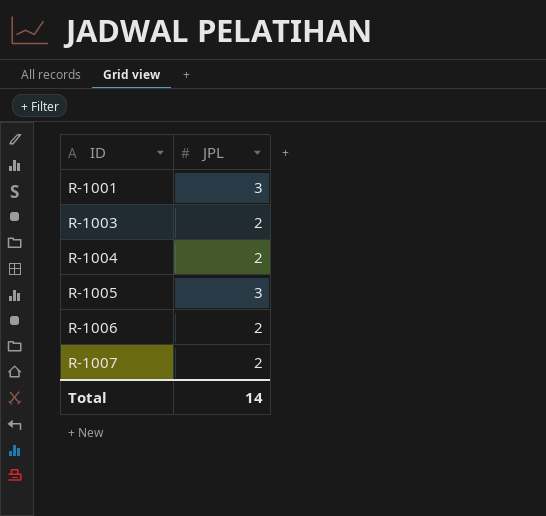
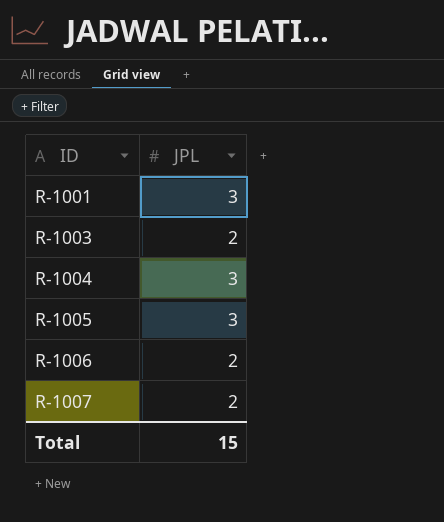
R-1004 | JPL: 2 -> 3
Total | JPL: 14 -> 15

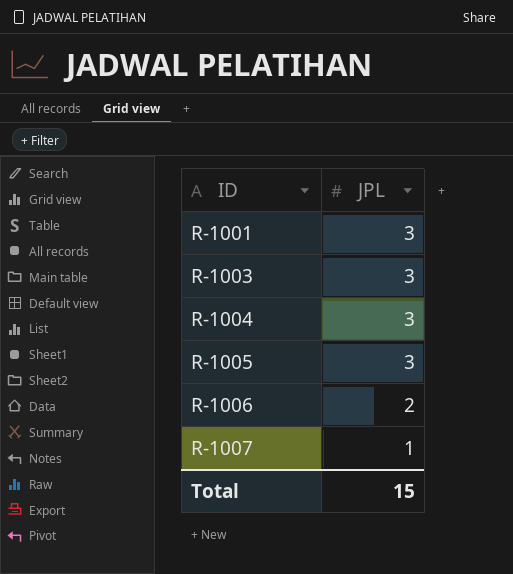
R-1003 | JPL: 2 -> 3
R-1007 | JPL: 2 -> 1

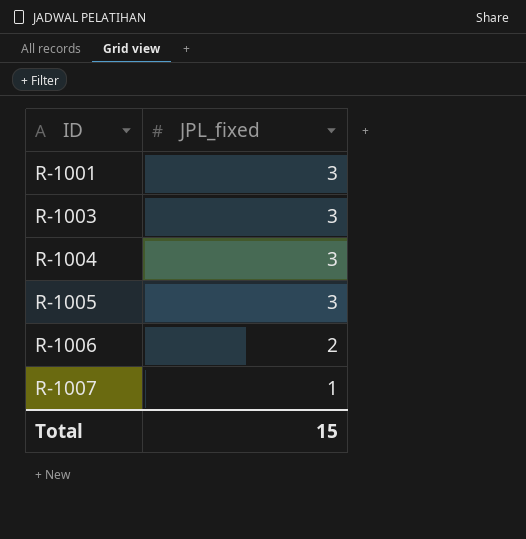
column name: JPL -> JPL_fixed

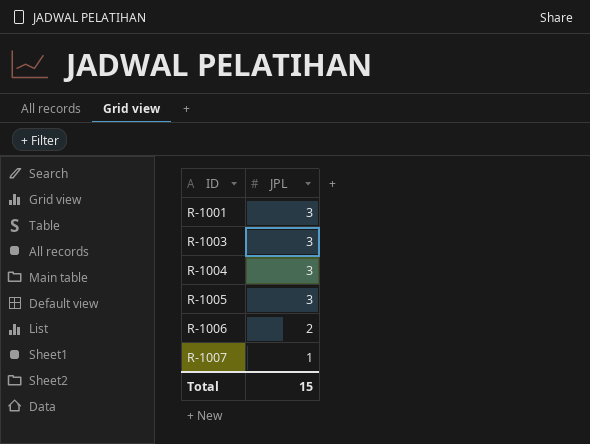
column name: JPL_fixed -> JPL

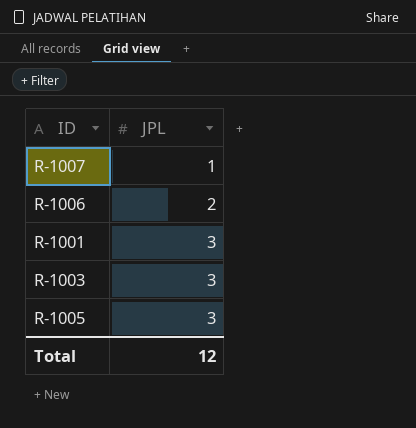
row order: ID ascending -> JPL ascending
row R-1004: 3 -> none
Total | JPL: 15 -> 12

